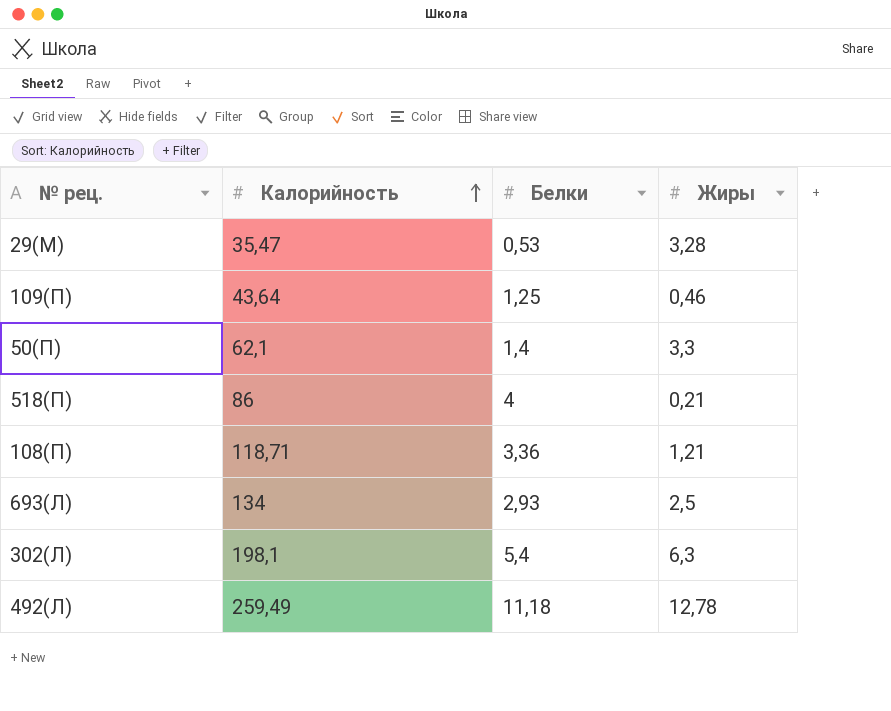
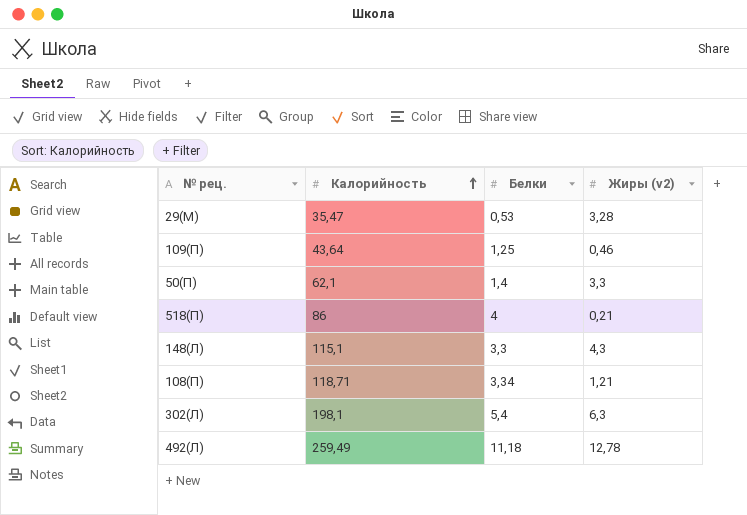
column name: Жиры -> Жиры (v2)
row 693(Л): 134 | 2,93 | 2,5 -> none
row 148(Л): none -> 115,1 | 3,3 | 4,3
108(П) | Белки: 3,36 -> 3,34

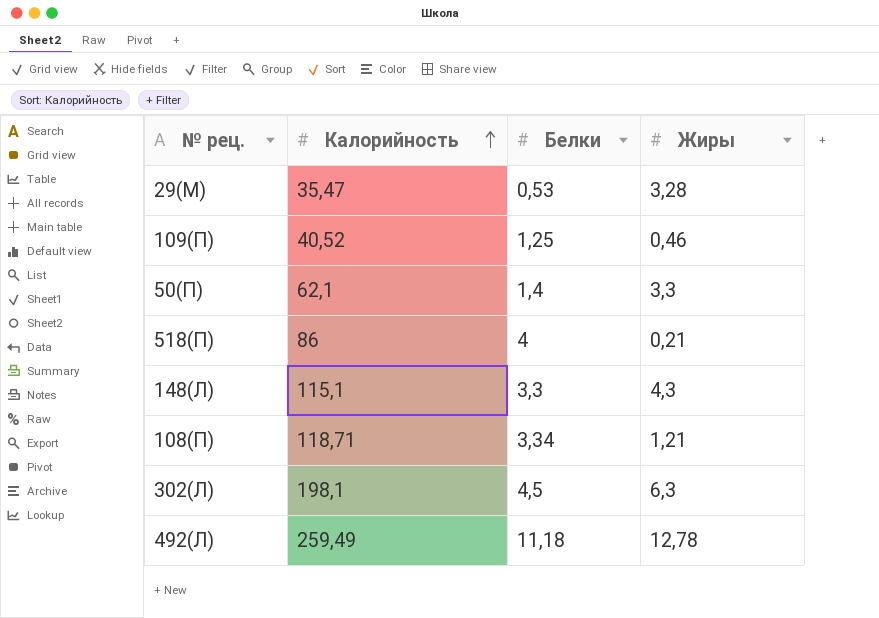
column name: Жиры (v2) -> Жиры
109(П) | Калорийность: 43,64 -> 40,52
302(Л) | Белки: 5,4 -> 4,5

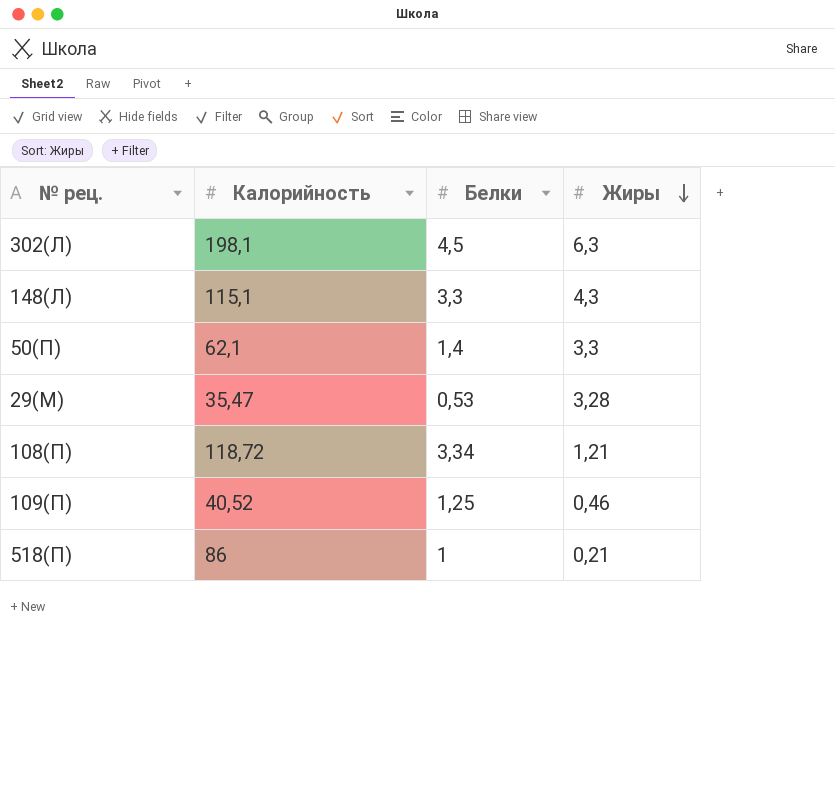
row order: Калорийность ascending -> Жиры descending
row 492(Л): 259,49 | 11,18 | 12,78 -> none
108(П) | Калорийность: 118,71 -> 118,72
518(П) | Белки: 4 -> 1

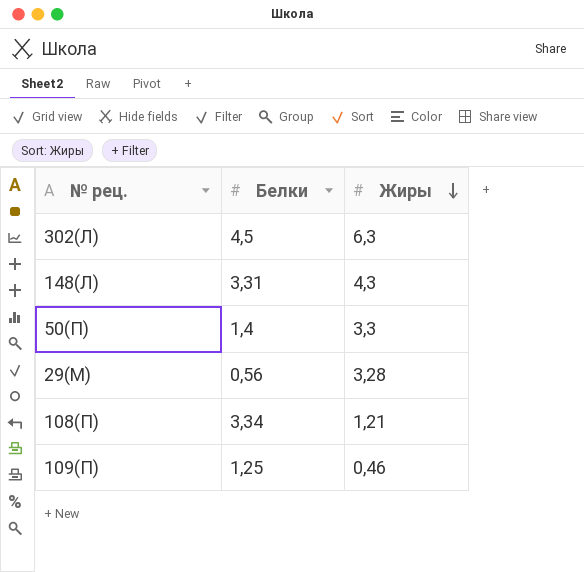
column Калорийность | position: 2 -> none
row 518(П): 86 | 1 | 0,21 -> none
148(Л) | Белки: 3,3 -> 3,31
29(М) | Белки: 0,53 -> 0,56

